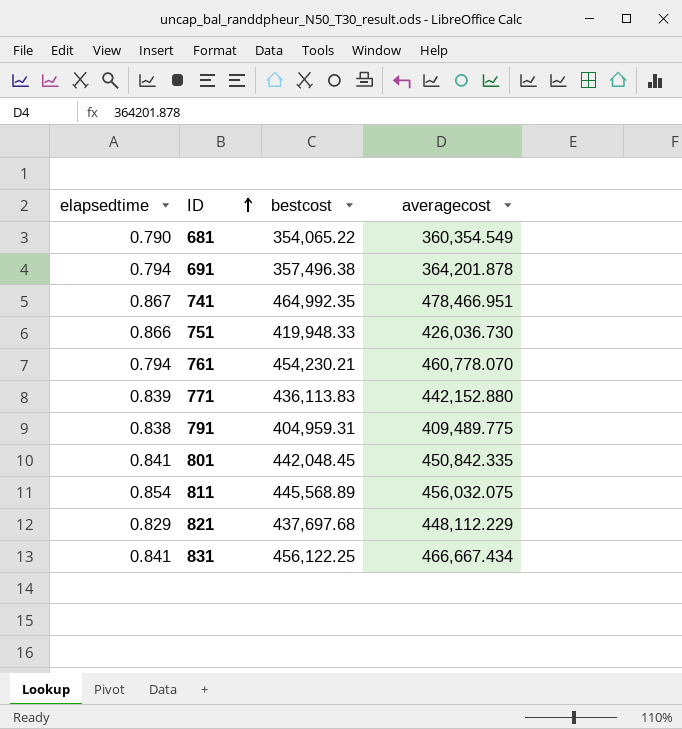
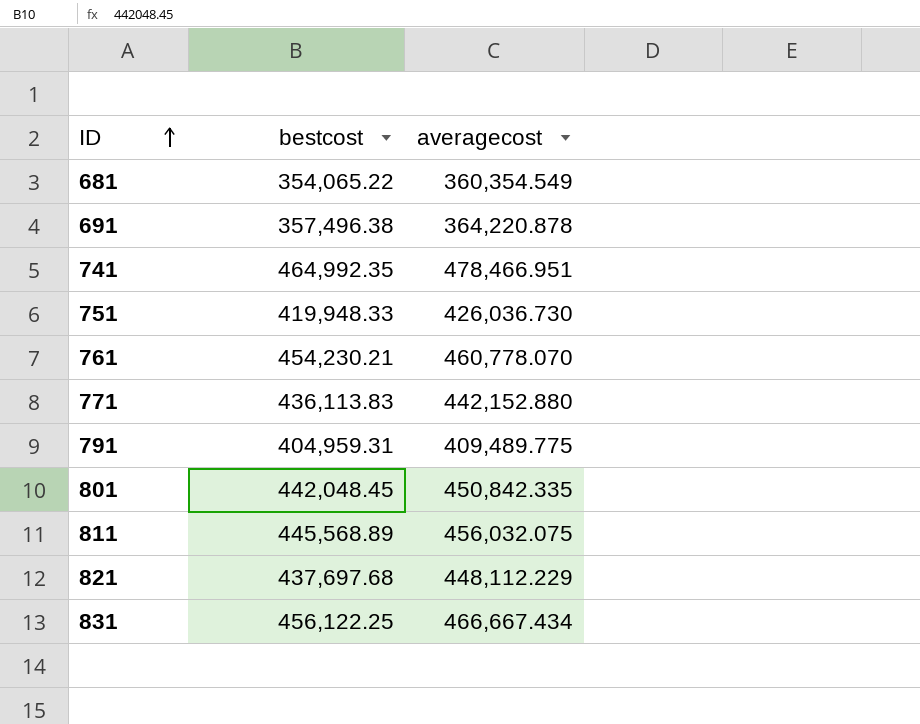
column elapsedtime | position: 1 -> none
691 | averagecost: 364,201.878 -> 364,220.878

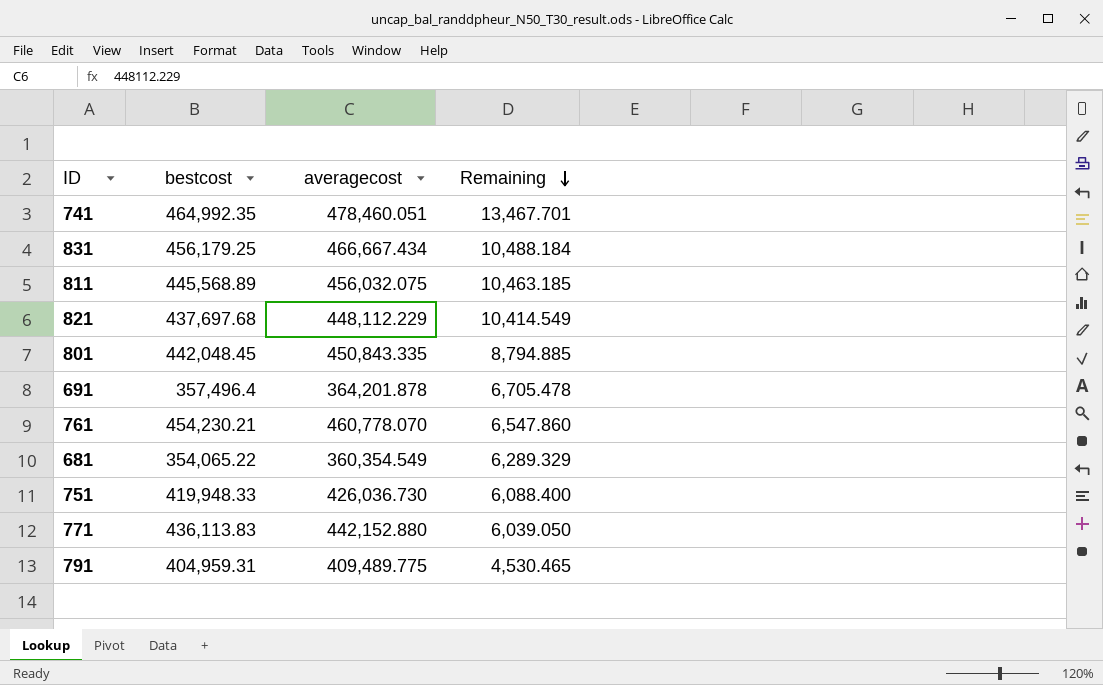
row order: ID ascending -> Remaining descending
column Remaining | formula: none -> [averagecost] - [bestcost]
741 | averagecost: 478,466.951 -> 478,460.051
831 | bestcost: 456,122.25 -> 456,179.25
801 | averagecost: 450,842.335 -> 450,843.335
691 | bestcost: 357,496.38 -> 357,496.4
691 | averagecost: 364,220.878 -> 364,201.878

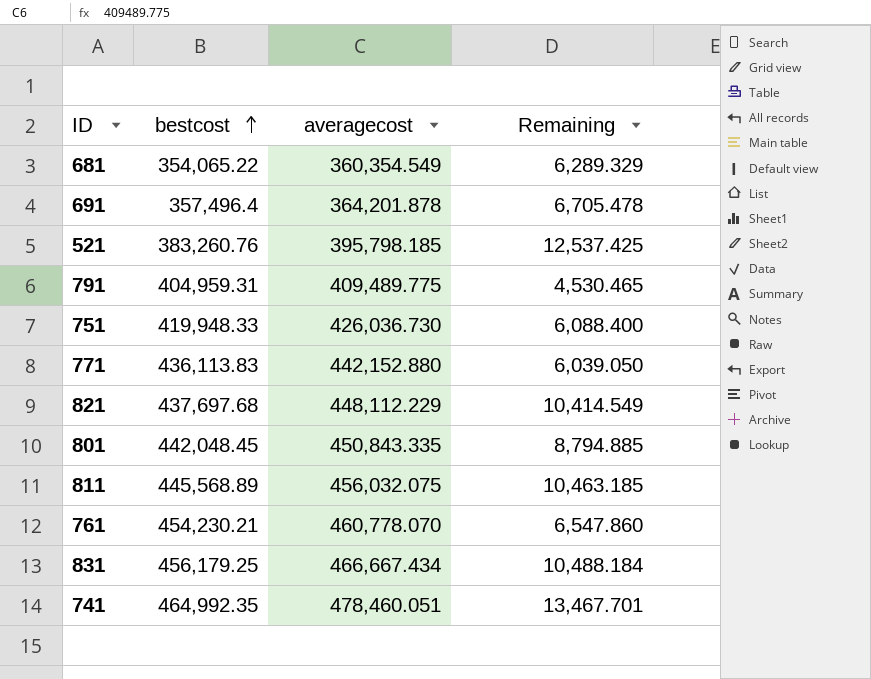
row order: Remaining descending -> bestcost ascending
row 521: none -> 383,260.76 | 395,798.185 | 12,537.425

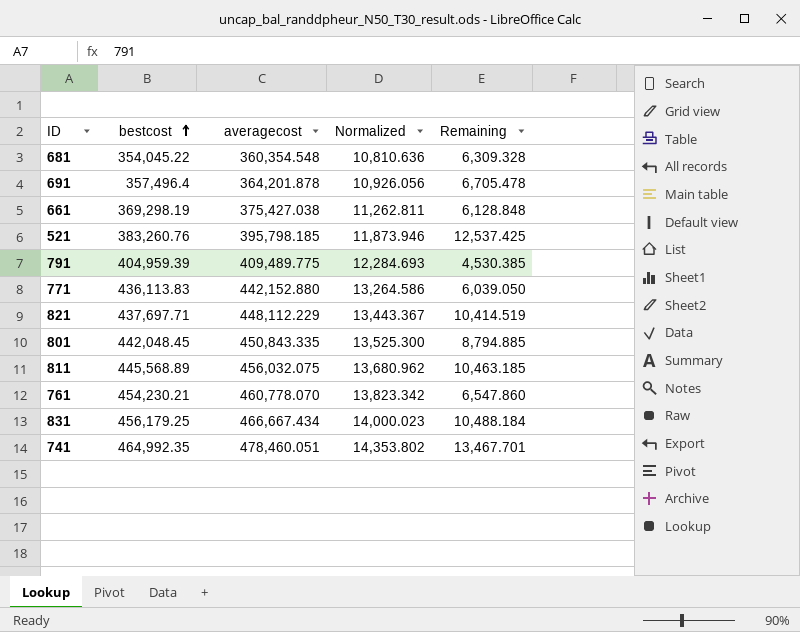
column Normalized | formula: none -> [averagecost] * 0.03
row 751: 419,948.33 | 426,036.730 | 6,088.400 -> none
681 | bestcost: 354,065.22 -> 354,045.22
681 | averagecost: 360,354.549 -> 360,354.548
681 | Remaining: 6,289.329 -> 6,309.328
row 661: none -> 369,298.19 | 375,427.038 | 11,262.811 | 6,128.848
791 | bestcost: 404,959.31 -> 404,959.39
791 | Remaining: 4,530.465 -> 4,530.385
821 | bestcost: 437,697.68 -> 437,697.71
821 | Remaining: 10,414.549 -> 10,414.519

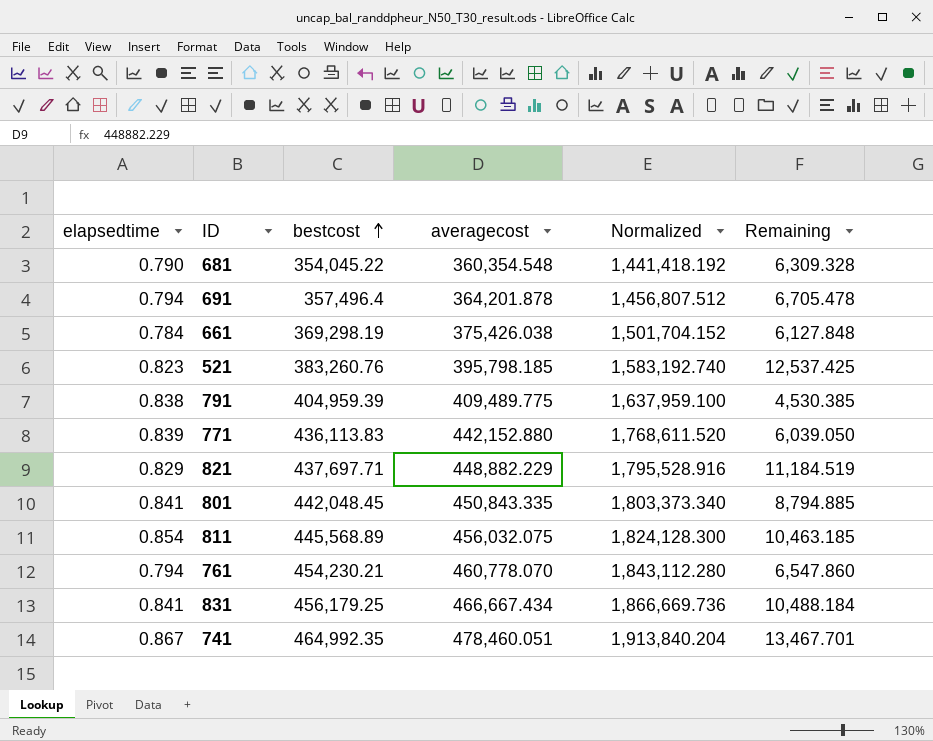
column elapsedtime | position: none -> 1
column Normalized | formula: [averagecost] * 0.03 -> [averagecost] * 4
661 | averagecost: 375,427.038 -> 375,426.038
661 | Remaining: 6,128.848 -> 6,127.848
821 | averagecost: 448,112.229 -> 448,882.229
821 | Remaining: 10,414.519 -> 11,184.519

